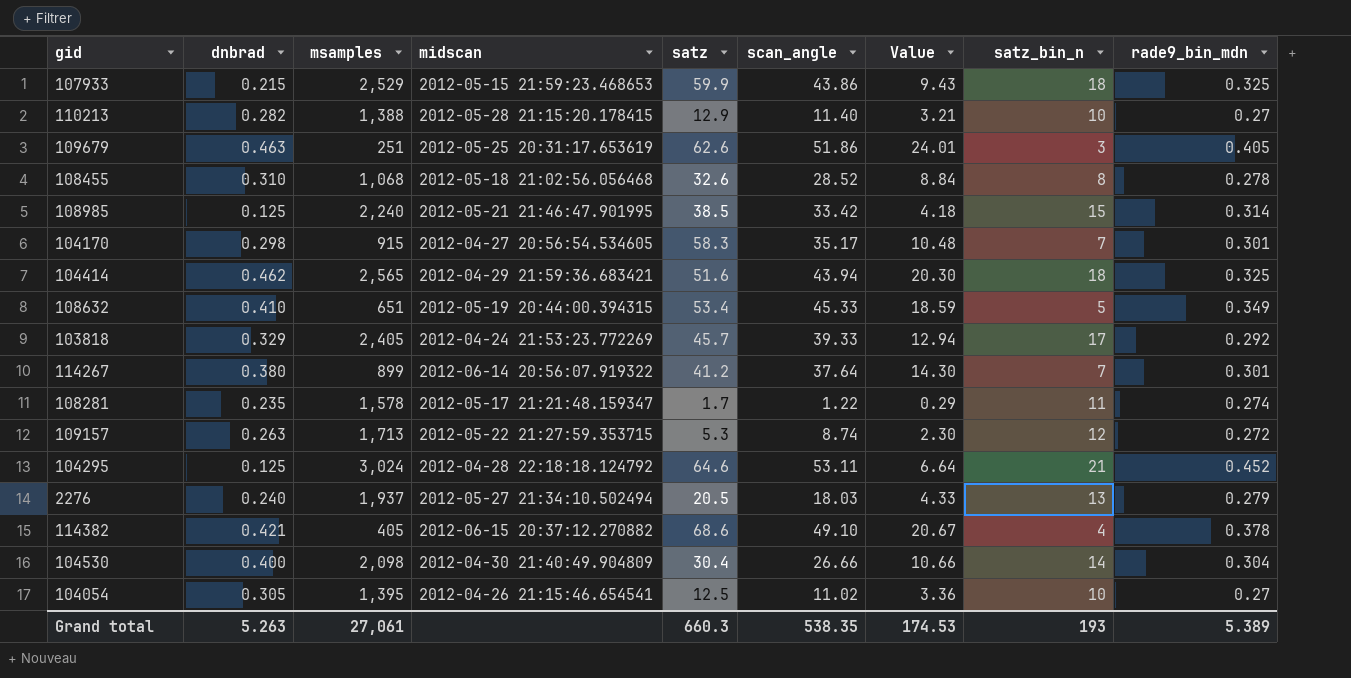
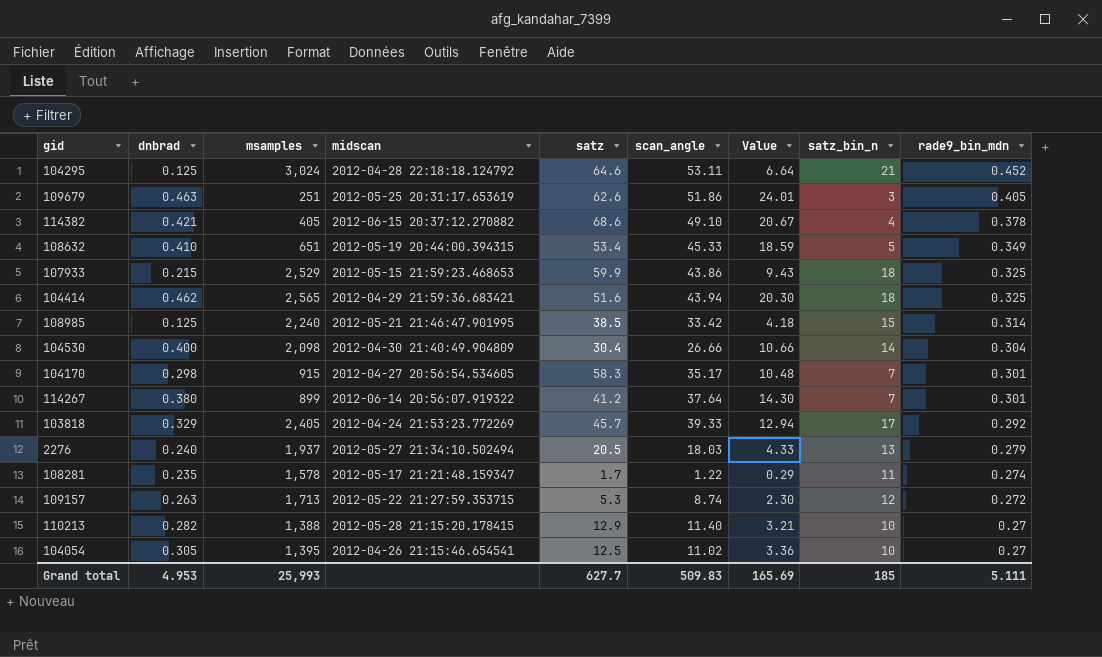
row order: none -> rade9_bin_mdn descending
row 108455: 0.310 | 1,068 | 2012-05-18 21:02:56.056468 | 32.6 | 28.52 | 8.84 | 8 | 0.278 -> none
Grand total | dnbrad: 5.263 -> 4.953
Grand total | msamples: 27,061 -> 25,993
Grand total | satz: 660.3 -> 627.7
Grand total | scan_angle: 538.35 -> 509.83
Grand total | Value: 174.53 -> 165.69
Grand total | satz_bin_n: 193 -> 185
Grand total | rade9_bin_mdn: 5.389 -> 5.111

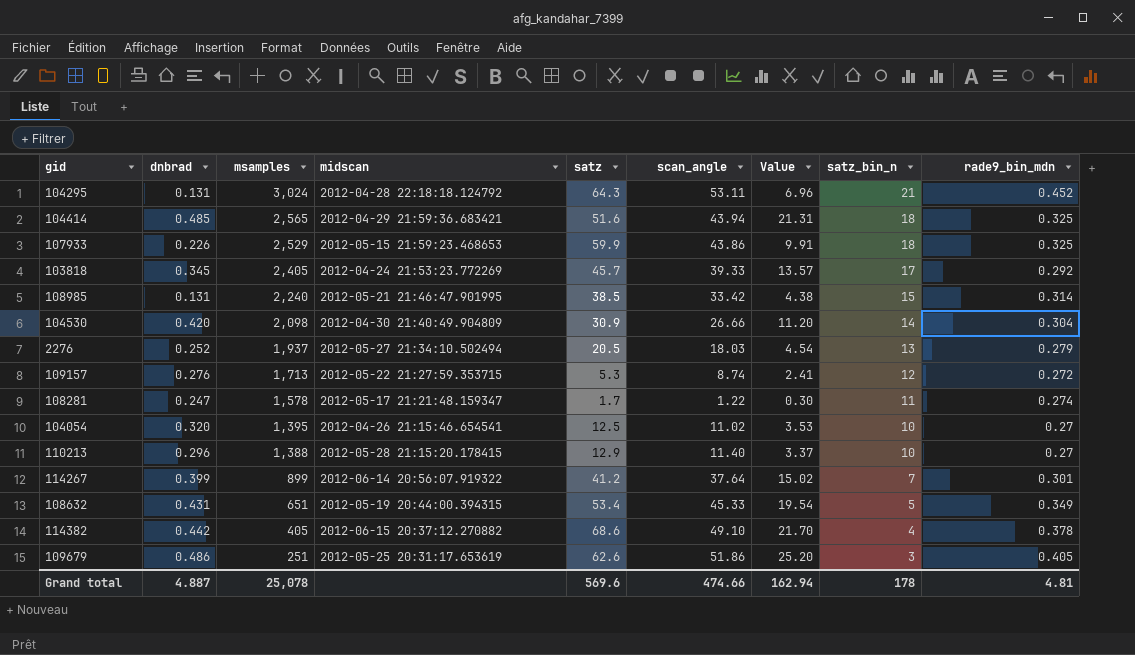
row order: rade9_bin_mdn descending -> msamples descending
row 104170: 0.298 | 915 | 2012-04-27 20:56:54.534605 | 58.3 | 35.17 | 10.48 | 7 | 0.301 -> none
104295 | dnbrad: 0.125 -> 0.131
104295 | satz: 64.6 -> 64.3
104295 | Value: 6.64 -> 6.96
104414 | dnbrad: 0.462 -> 0.485
104414 | Value: 20.30 -> 21.31
107933 | dnbrad: 0.215 -> 0.226
107933 | Value: 9.43 -> 9.91
103818 | dnbrad: 0.329 -> 0.345
103818 | Value: 12.94 -> 13.57
108985 | dnbrad: 0.125 -> 0.131
108985 | Value: 4.18 -> 4.38
104530 | dnbrad: 0.400 -> 0.420
104530 | satz: 30.4 -> 30.9
104530 | Value: 10.66 -> 11.20
2276 | dnbrad: 0.240 -> 0.252
2276 | Value: 4.33 -> 4.54
109157 | dnbrad: 0.263 -> 0.276
109157 | Value: 2.30 -> 2.41
108281 | dnbrad: 0.235 -> 0.247
108281 | Value: 0.29 -> 0.30
104054 | dnbrad: 0.305 -> 0.320
104054 | Value: 3.36 -> 3.53
110213 | dnbrad: 0.282 -> 0.296
110213 | Value: 3.21 -> 3.37
114267 | dnbrad: 0.380 -> 0.399
114267 | Value: 14.30 -> 15.02
108632 | dnbrad: 0.410 -> 0.431
108632 | Value: 18.59 -> 19.54
114382 | dnbrad: 0.421 -> 0.442
114382 | Value: 20.67 -> 21.70
109679 | dnbrad: 0.463 -> 0.486
109679 | Value: 24.01 -> 25.20
Grand total | dnbrad: 4.953 -> 4.887
Grand total | msamples: 25,993 -> 25,078
Grand total | satz: 627.7 -> 569.6
Grand total | scan_angle: 509.83 -> 474.66
Grand total | Value: 165.69 -> 162.94
Grand total | satz_bin_n: 185 -> 178
Grand total | rade9_bin_mdn: 5.111 -> 4.81

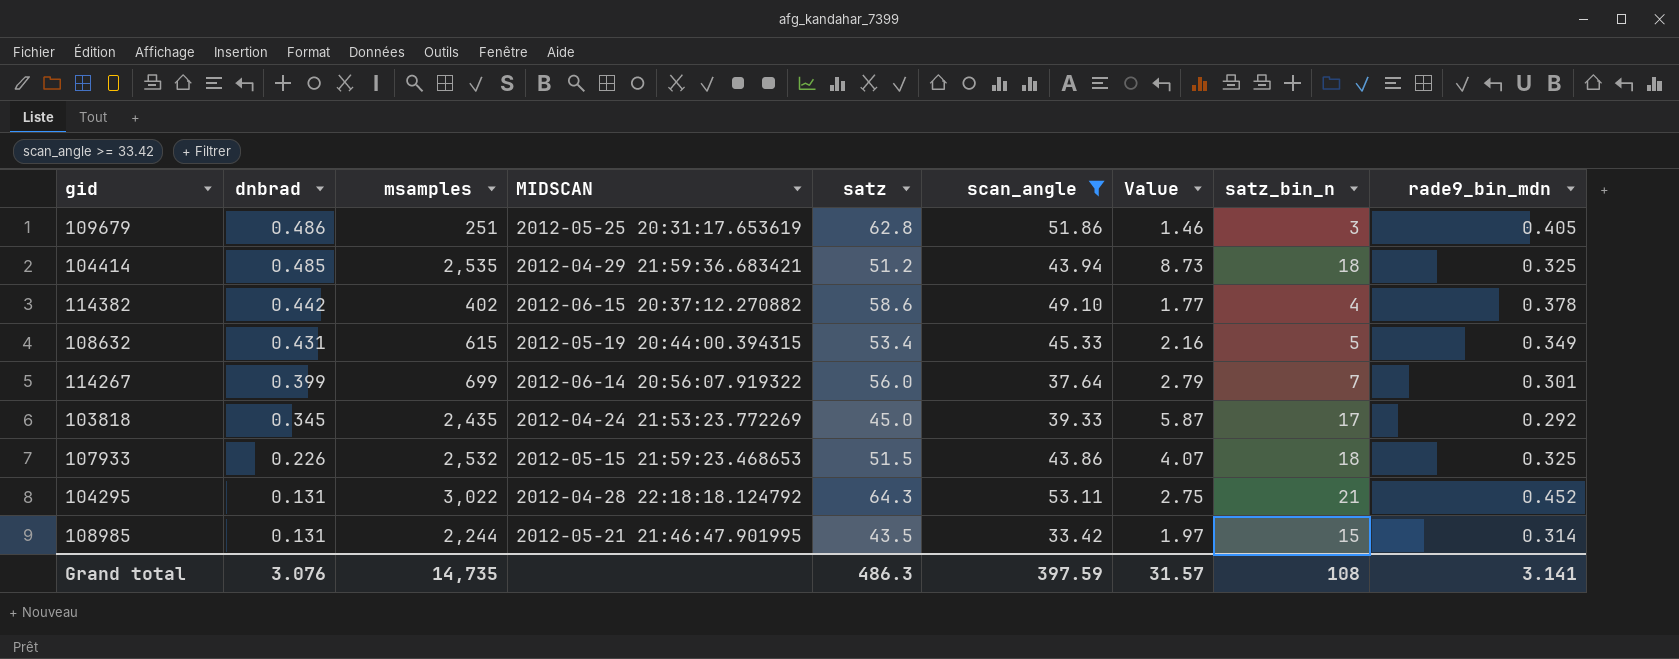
filter: none -> scan_angle >= 33.42
row order: msamples descending -> dnbrad descending
column name: midscan -> MIDSCAN
column Value | formula: [dnbrad] * [scan_angle] -> [dnbrad] * [satz_bin_n]
109679 | satz: 62.6 -> 62.8
104414 | msamples: 2,565 -> 2,535
104414 | satz: 51.6 -> 51.2
114382 | msamples: 405 -> 402
114382 | satz: 68.6 -> 58.6
108632 | msamples: 651 -> 615
114267 | msamples: 899 -> 699
114267 | satz: 41.2 -> 56.0
103818 | msamples: 2,405 -> 2,435
103818 | satz: 45.7 -> 45.0
107933 | msamples: 2,529 -> 2,532
107933 | satz: 59.9 -> 51.5
104295 | msamples: 3,024 -> 3,022
108985 | msamples: 2,240 -> 2,244
108985 | satz: 38.5 -> 43.5
Grand total | dnbrad: 4.887 -> 3.076
Grand total | msamples: 25,078 -> 14,735
Grand total | satz: 569.6 -> 486.3
Grand total | scan_angle: 474.66 -> 397.59
Grand total | Value: 162.94 -> 31.57
Grand total | satz_bin_n: 178 -> 108
Grand total | rade9_bin_mdn: 4.81 -> 3.141

